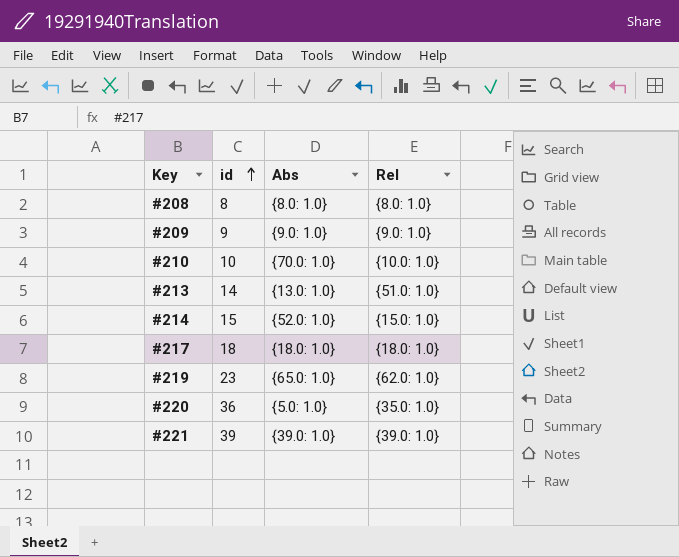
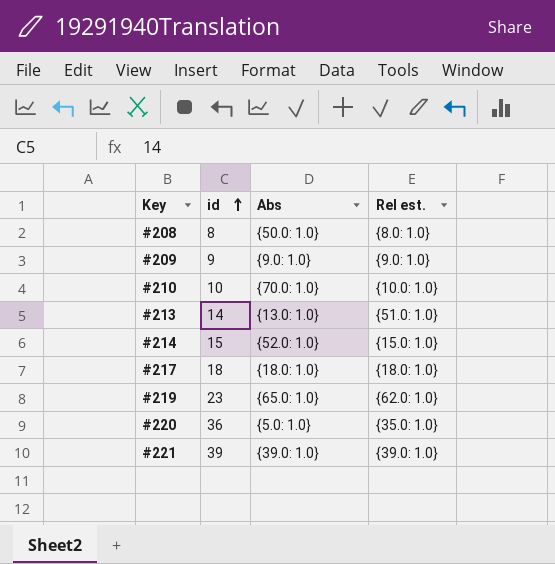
column name: Rel -> Rel est.
#208 | Abs: {8.0: 1.0} -> {50.0: 1.0}

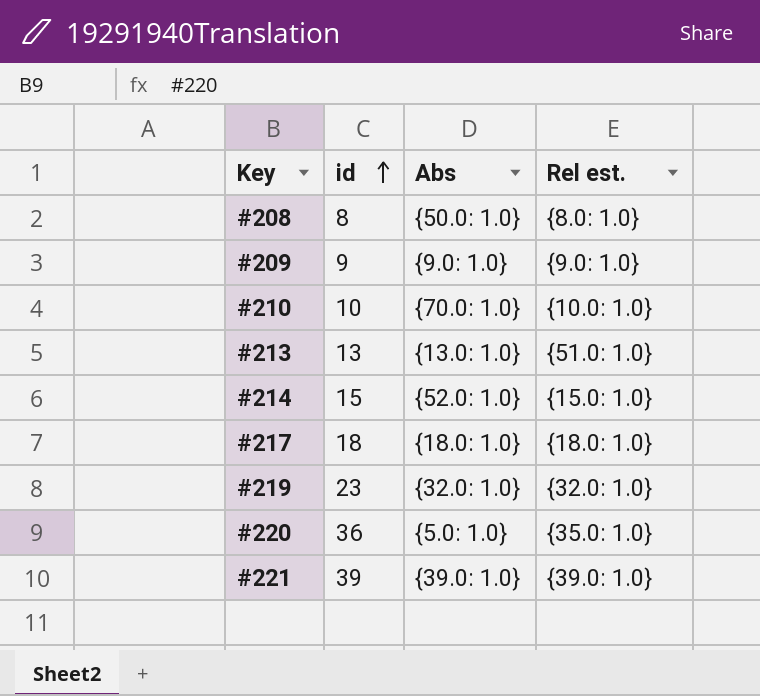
#213 | id: 14 -> 13
#219 | Abs: {65.0: 1.0} -> {32.0: 1.0}
#219 | Rel est.: {62.0: 1.0} -> {32.0: 1.0}

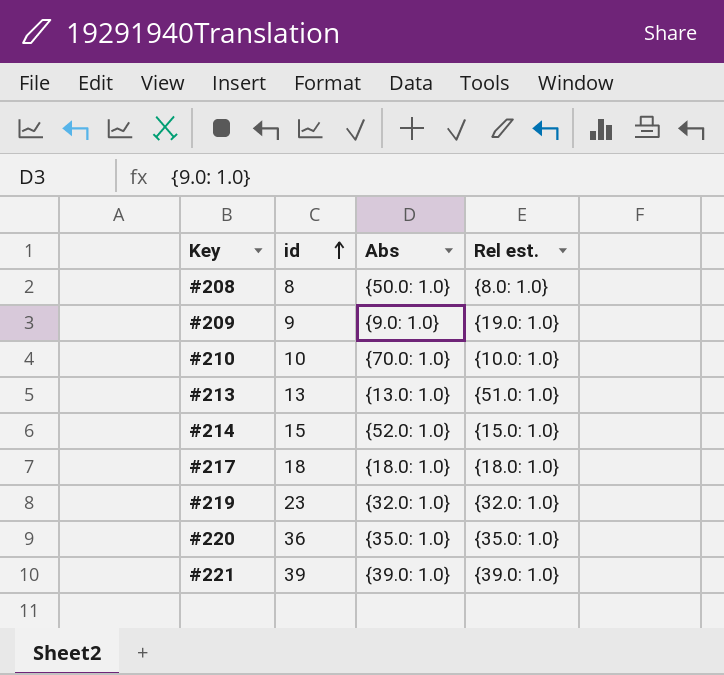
#209 | Rel est.: {9.0: 1.0} -> {19.0: 1.0}
#220 | Abs: {5.0: 1.0} -> {35.0: 1.0}

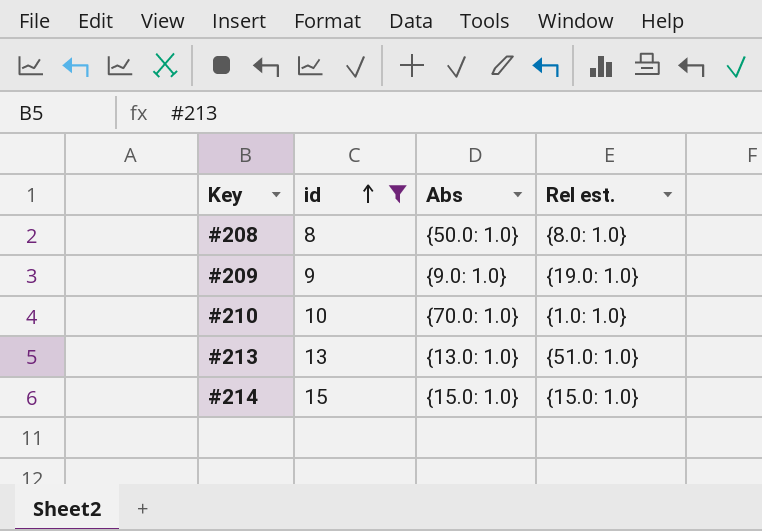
filter: none -> id <= 15
#210 | Rel est.: {10.0: 1.0} -> {1.0: 1.0}
#214 | Abs: {52.0: 1.0} -> {15.0: 1.0}

